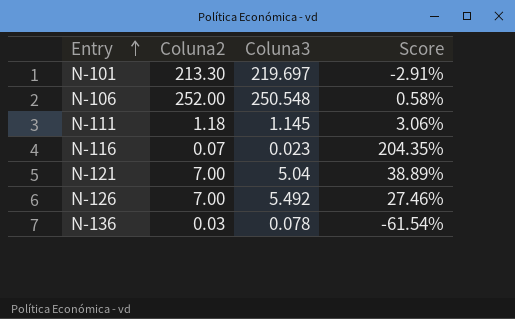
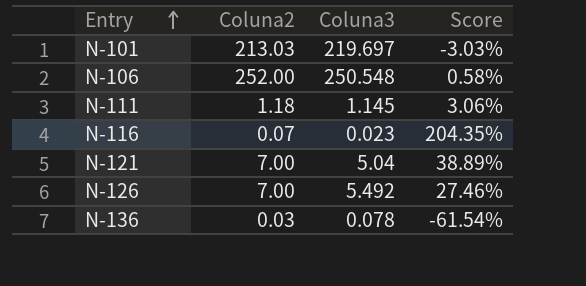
N-101 | Coluna2: 213.30 -> 213.03
N-101 | Score: -2.91% -> -3.03%

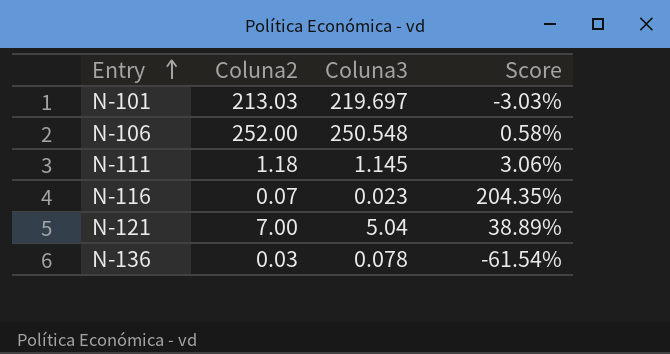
row N-126: 7.00 | 5.492 | 27.46% -> none

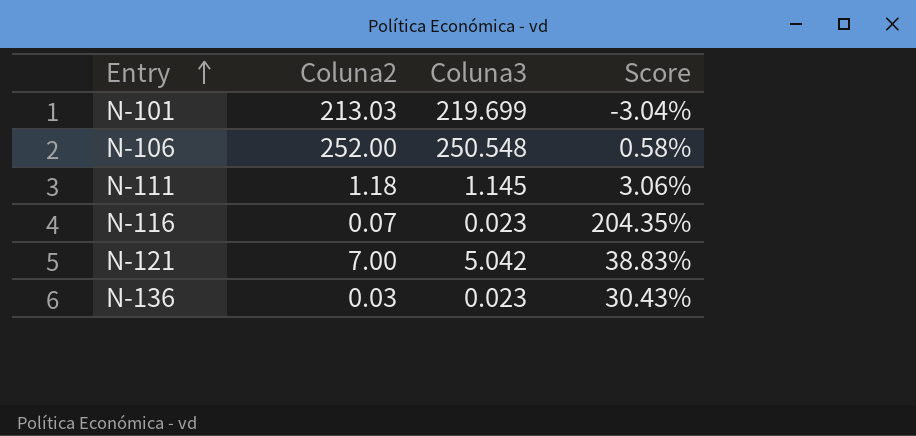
N-101 | Coluna3: 219.697 -> 219.699
N-101 | Score: -3.03% -> -3.04%
N-121 | Coluna3: 5.04 -> 5.042
N-121 | Score: 38.89% -> 38.83%
N-136 | Coluna3: 0.078 -> 0.023
N-136 | Score: -61.54% -> 30.43%

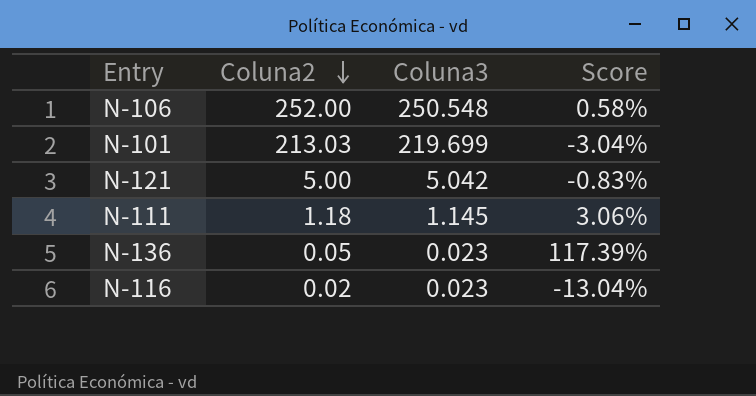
row order: Entry ascending -> Coluna2 descending
N-121 | Coluna2: 7.00 -> 5.00
N-121 | Score: 38.83% -> -0.83%
N-136 | Coluna2: 0.03 -> 0.05
N-136 | Score: 30.43% -> 117.39%
N-116 | Coluna2: 0.07 -> 0.02
N-116 | Score: 204.35% -> -13.04%

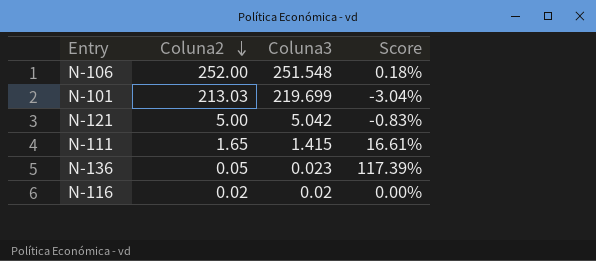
N-106 | Coluna3: 250.548 -> 251.548
N-106 | Score: 0.58% -> 0.18%
N-111 | Coluna2: 1.18 -> 1.65
N-111 | Coluna3: 1.145 -> 1.415
N-111 | Score: 3.06% -> 16.61%
N-116 | Coluna3: 0.023 -> 0.02
N-116 | Score: -13.04% -> 0.00%

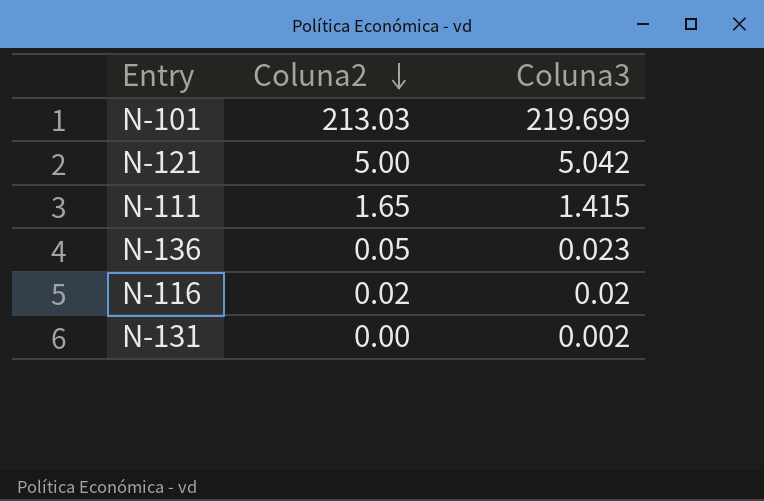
column Score | formula: ([Coluna2] - [Coluna3]) / [Coluna3] -> none
row N-106: 252.00 | 251.548 | 0.18% -> none
row N-131: none -> 0.00 | 0.002

